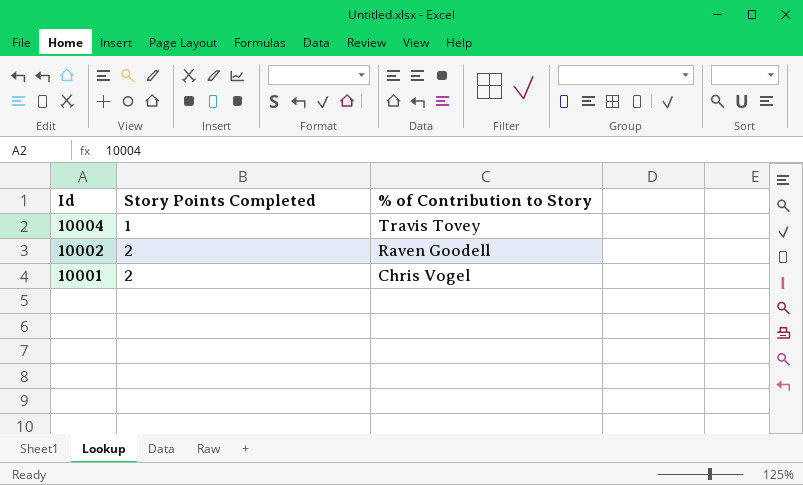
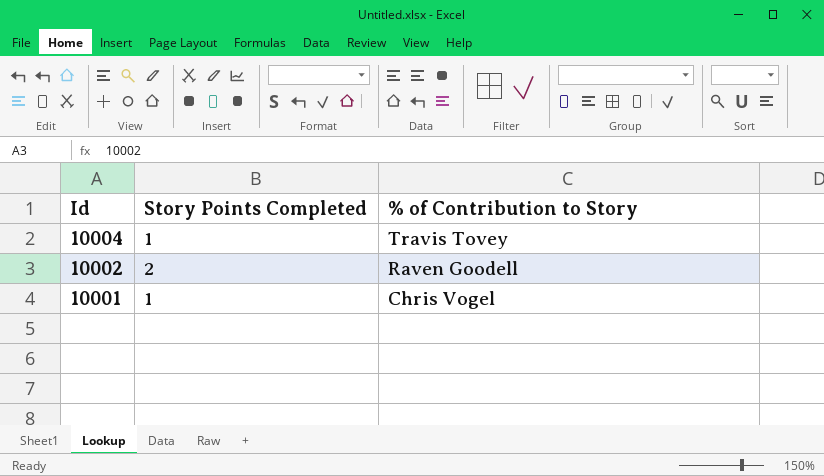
10001 | Story Points Completed: 2 -> 1

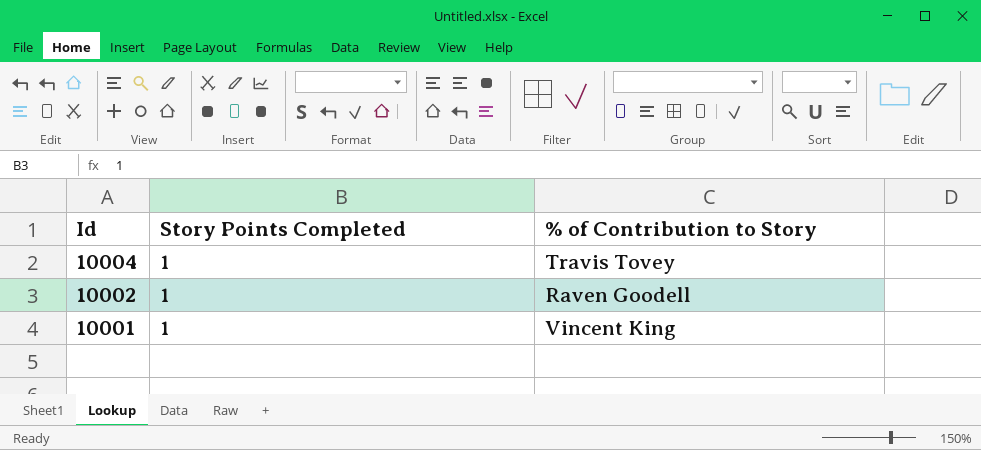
10002 | Story Points Completed: 2 -> 1
10001 | % of Contribution to Story: Chris Vogel -> Vincent King

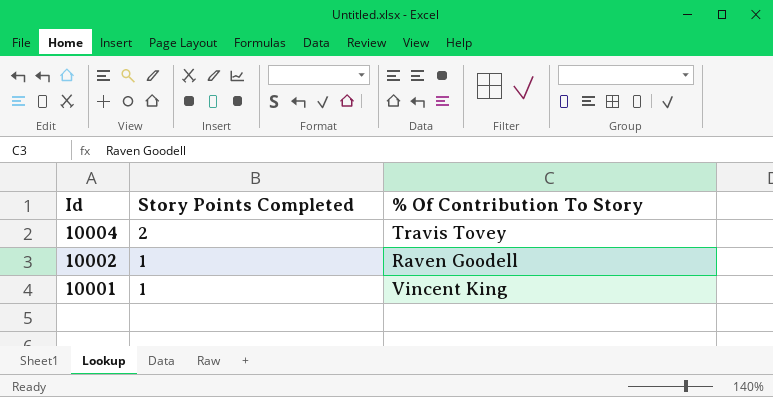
column name: % of Contribution to Story -> % Of Contribution To Story
10004 | Story Points Completed: 1 -> 2

